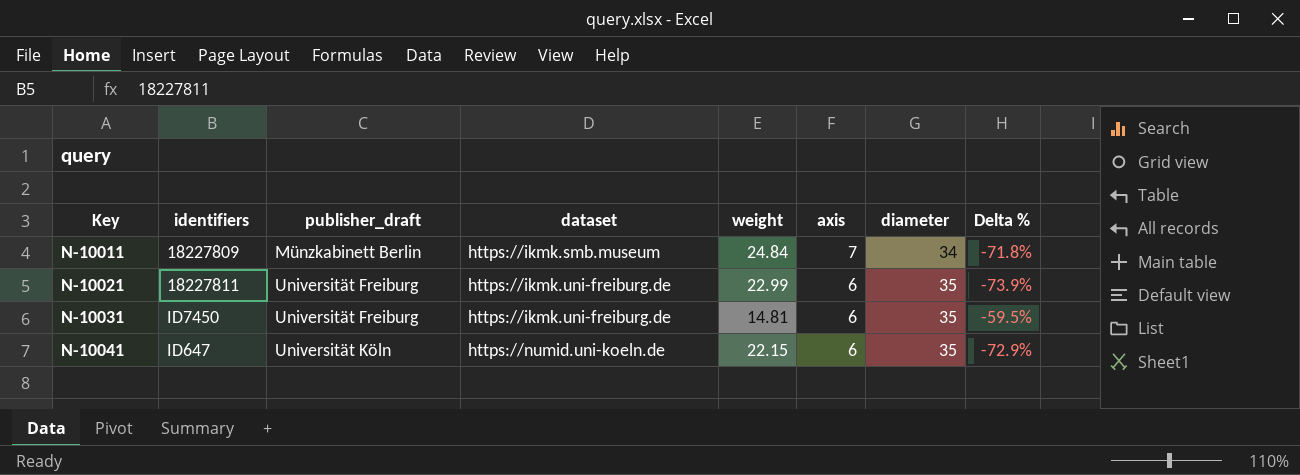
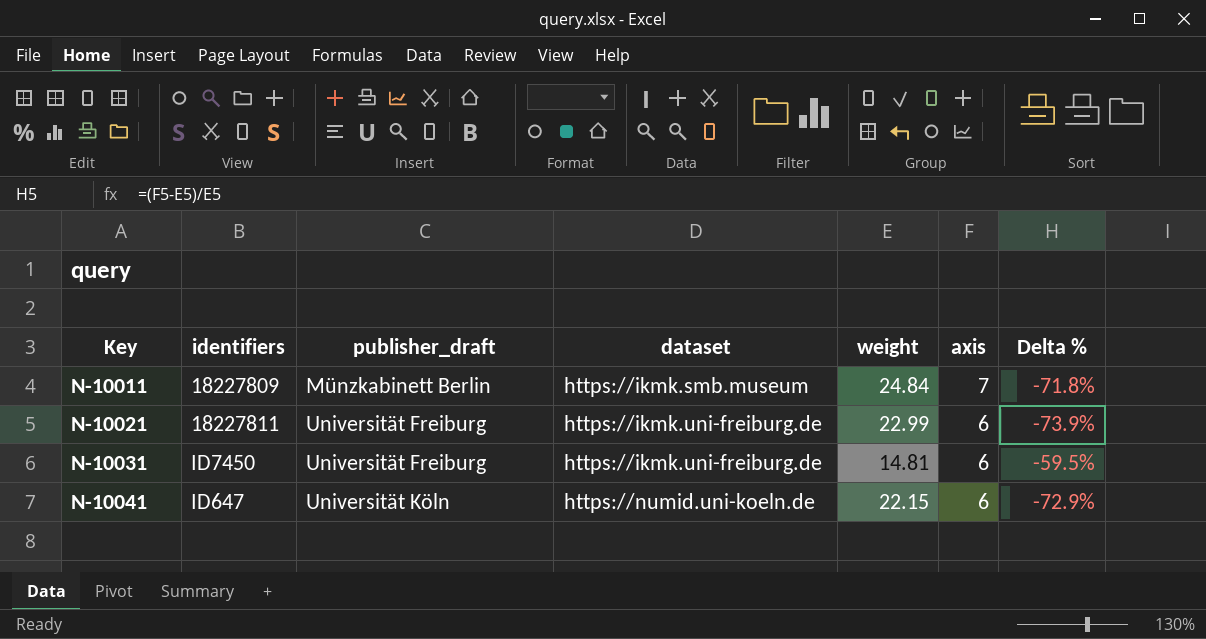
column diameter | position: 7 -> none

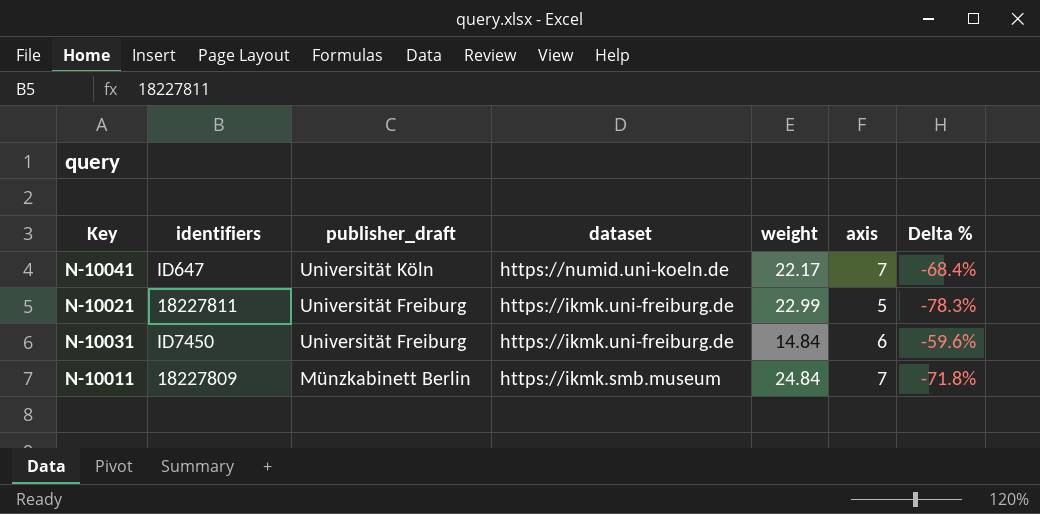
row order: Key ascending -> publisher_draft descending
N-10041 | weight: 22.15 -> 22.17
N-10041 | axis: 6 -> 7
N-10041 | Delta %: -72.9% -> -68.4%
N-10021 | axis: 6 -> 5
N-10021 | Delta %: -73.9% -> -78.3%
N-10031 | weight: 14.81 -> 14.84
N-10031 | Delta %: -59.5% -> -59.6%

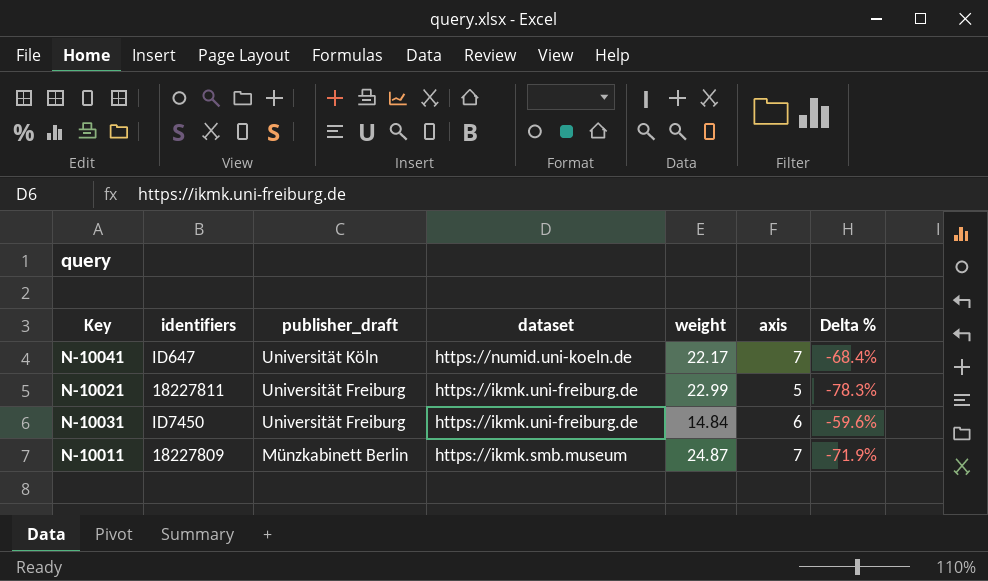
N-10011 | weight: 24.84 -> 24.87
N-10011 | Delta %: -71.8% -> -71.9%

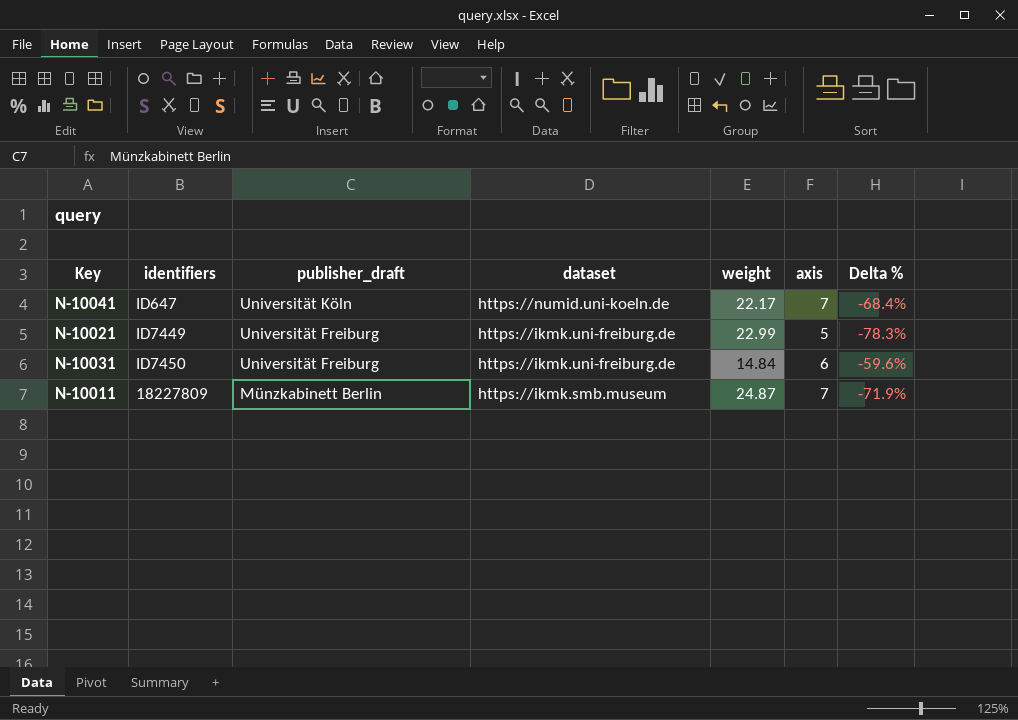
N-10021 | identifiers: 18227811 -> ID7449

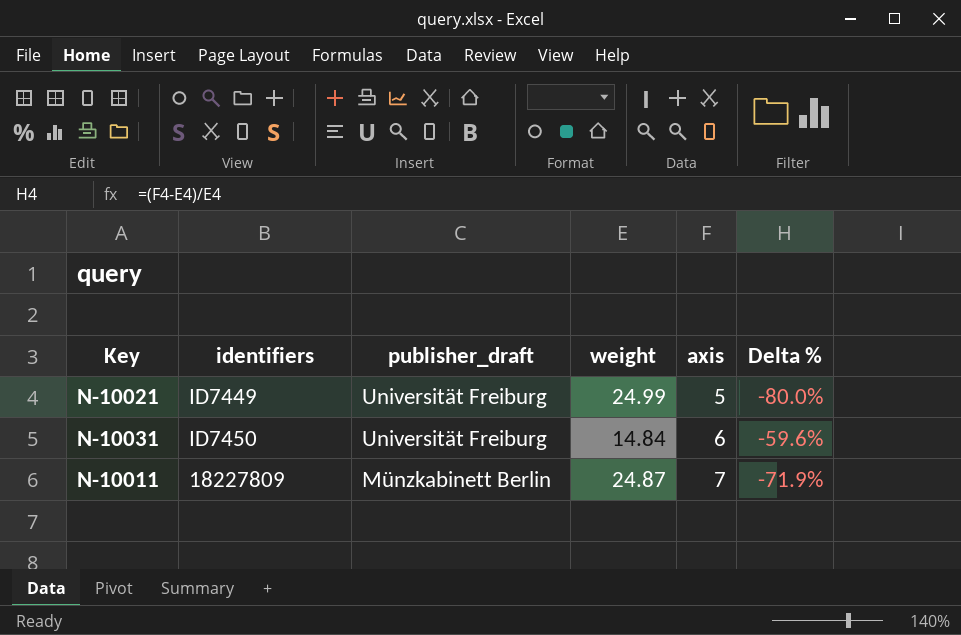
column dataset | position: 4 -> none
row N-10041: ID647 | Universität Köln | https://numid.uni-koeln.de | 22.17 | 7 | -68.4% -> none
N-10021 | weight: 22.99 -> 24.99
N-10021 | Delta %: -78.3% -> -80.0%

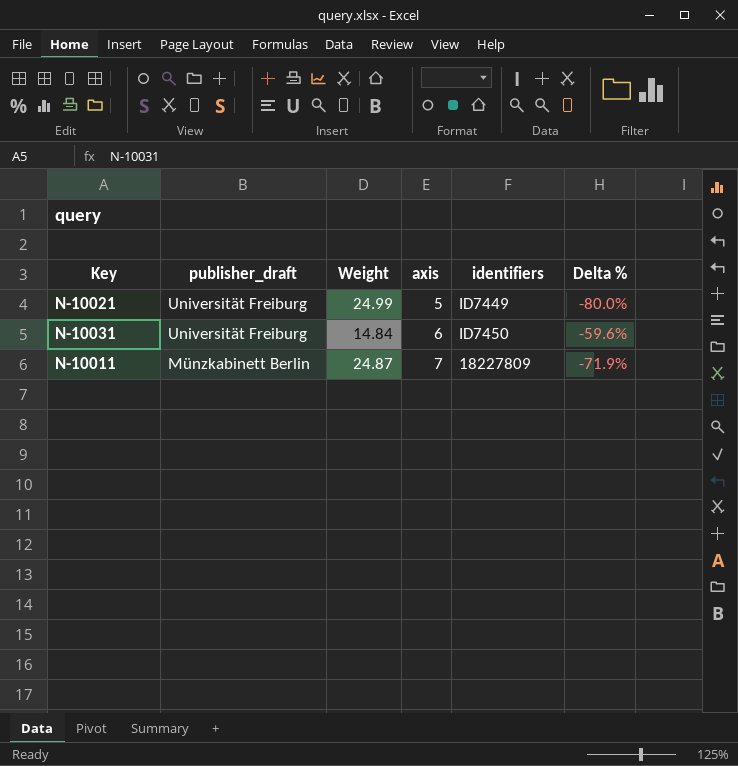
column name: weight -> Weight
column identifiers | position: 2 -> 5

